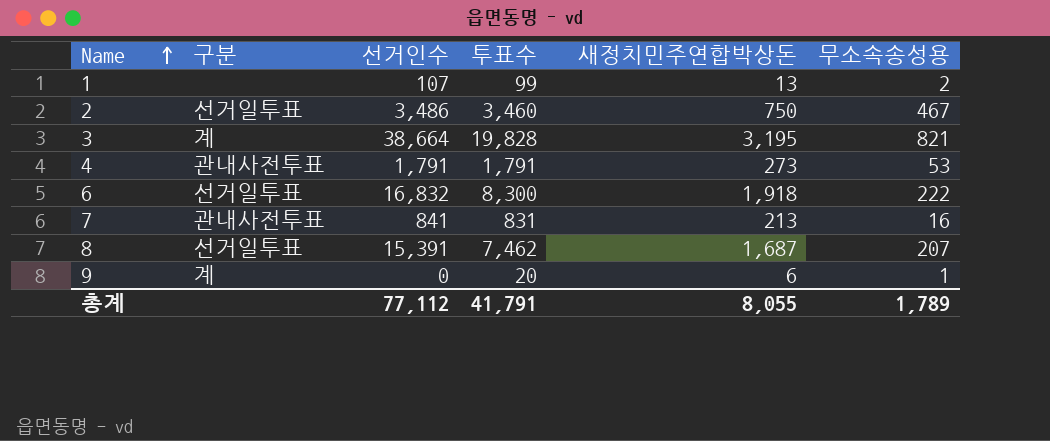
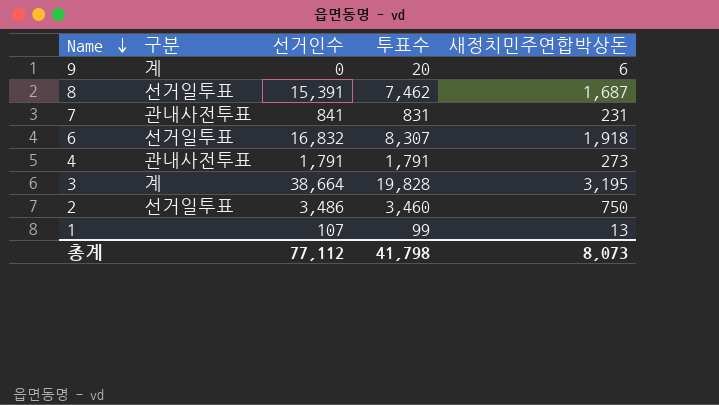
row order: Name ascending -> Name descending
column 무소속송성용 | position: 6 -> none
7 | 새정치민주연합박상돈: 213 -> 231
6 | 투표수: 8,300 -> 8,307
총계 | 투표수: 41,791 -> 41,798
총계 | 새정치민주연합박상돈: 8,055 -> 8,073

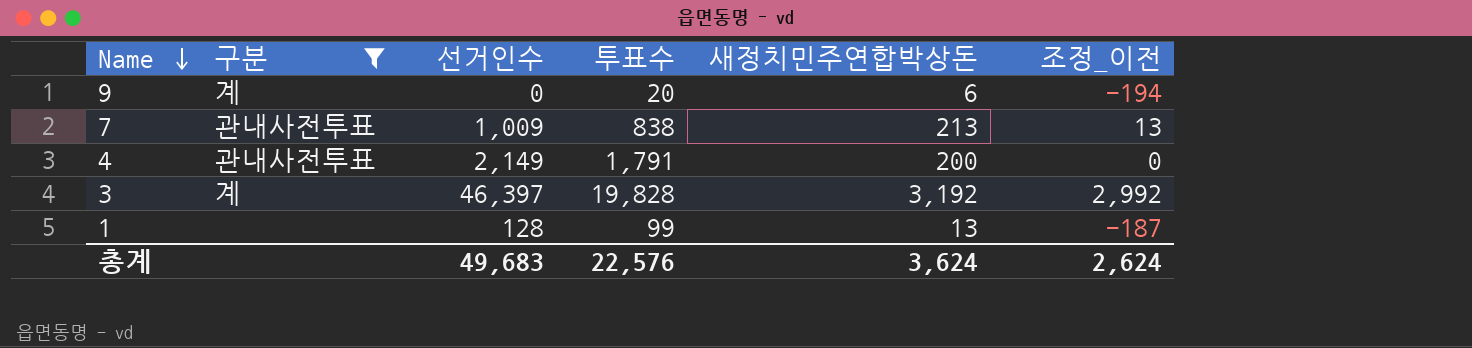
filter: none -> 구분 != 선거일투표
column 조정_이전 | formula: none -> [새정치민주연합박상돈] - 200
7 | 선거인수: 841 -> 1,009
7 | 투표수: 831 -> 838
7 | 새정치민주연합박상돈: 231 -> 213
4 | 선거인수: 1,791 -> 2,149
4 | 새정치민주연합박상돈: 273 -> 200
3 | 선거인수: 38,664 -> 46,397
3 | 새정치민주연합박상돈: 3,195 -> 3,192
1 | 선거인수: 107 -> 128
총계 | 선거인수: 77,112 -> 49,683
총계 | 투표수: 41,798 -> 22,576
총계 | 새정치민주연합박상돈: 8,073 -> 3,624

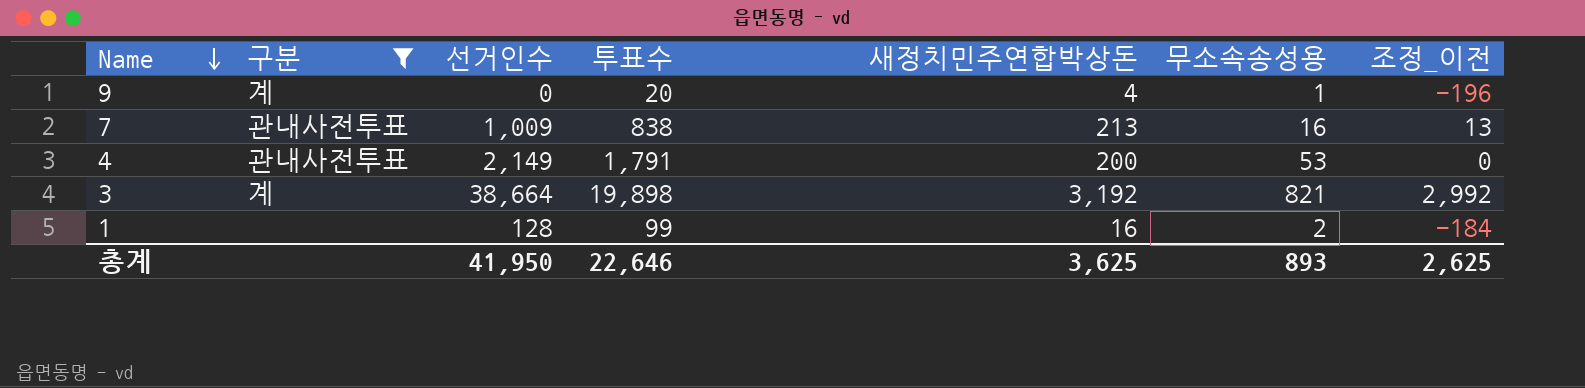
column 무소속송성용 | position: none -> 6
9 | 새정치민주연합박상돈: 6 -> 4
9 | 조정_이전: -194 -> -196
3 | 선거인수: 46,397 -> 38,664
3 | 투표수: 19,828 -> 19,898
1 | 새정치민주연합박상돈: 13 -> 16
1 | 조정_이전: -187 -> -184
총계 | 선거인수: 49,683 -> 41,950
총계 | 투표수: 22,576 -> 22,646
총계 | 새정치민주연합박상돈: 3,624 -> 3,625
총계 | 조정_이전: 2,624 -> 2,625

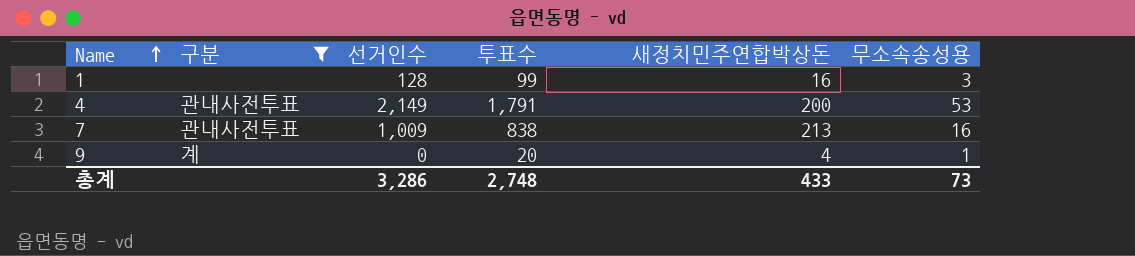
row order: Name descending -> Name ascending
column 조정_이전 | formula: [새정치민주연합박상돈] - 200 -> none
row 3: 계 | 38,664 | 19,898 | 3,192 | 821 | 2,992 -> none
1 | 무소속송성용: 2 -> 3
총계 | 선거인수: 41,950 -> 3,286
총계 | 투표수: 22,646 -> 2,748
총계 | 새정치민주연합박상돈: 3,625 -> 433
총계 | 무소속송성용: 893 -> 73

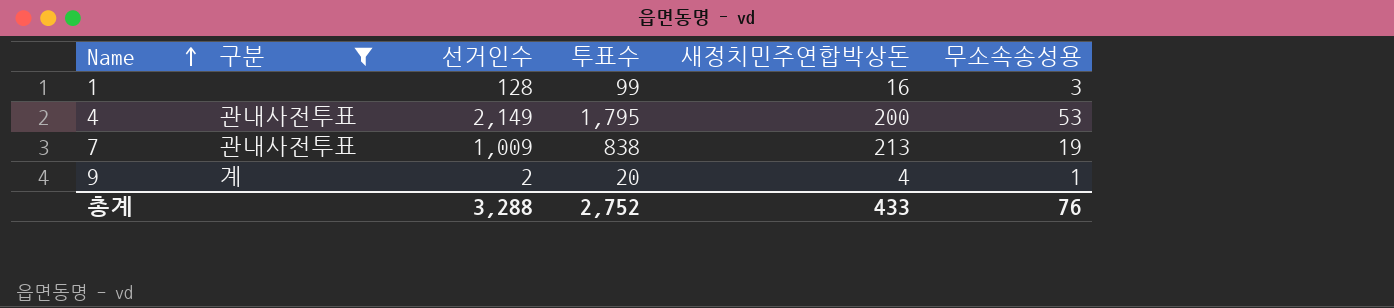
4 | 투표수: 1,791 -> 1,795
7 | 무소속송성용: 16 -> 19
9 | 선거인수: 0 -> 2
총계 | 선거인수: 3,286 -> 3,288
총계 | 투표수: 2,748 -> 2,752
총계 | 무소속송성용: 73 -> 76

